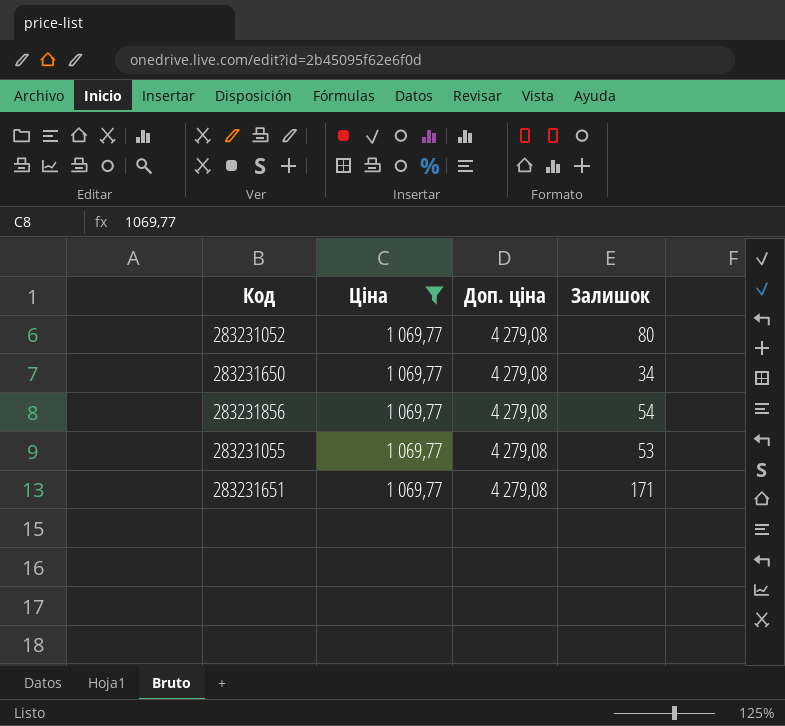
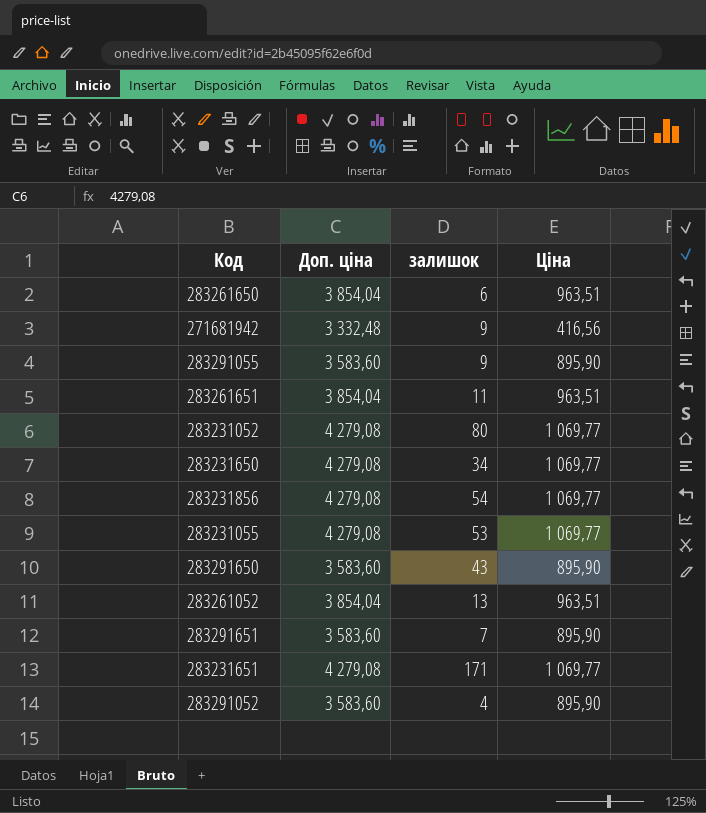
filter: Ціна = 1 069,77 -> none
column name: Залишок -> залишок
column Ціна | position: 2 -> 4

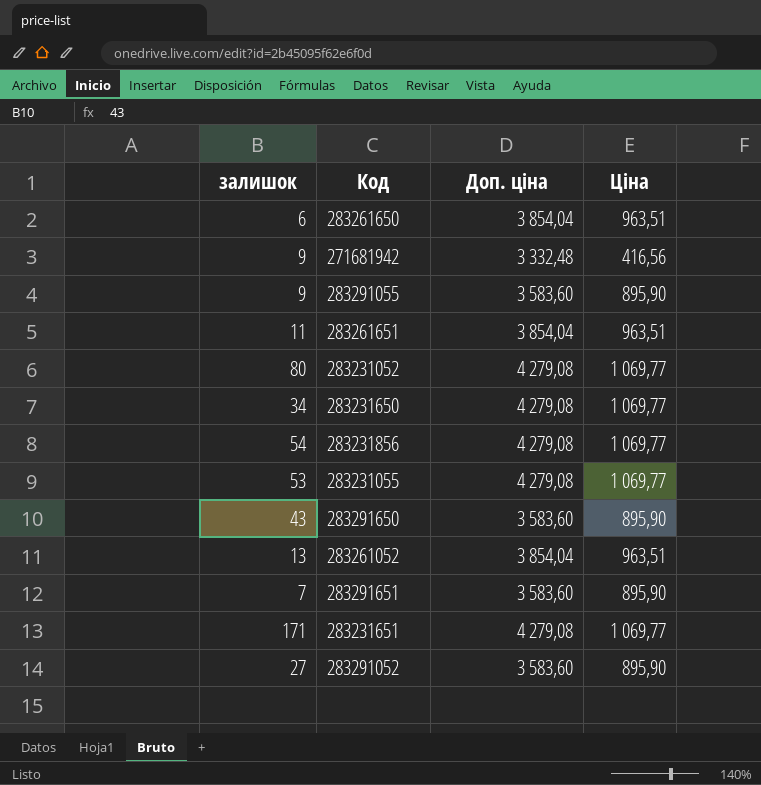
column залишок | position: 3 -> 1
283291052 | залишок: 4 -> 27

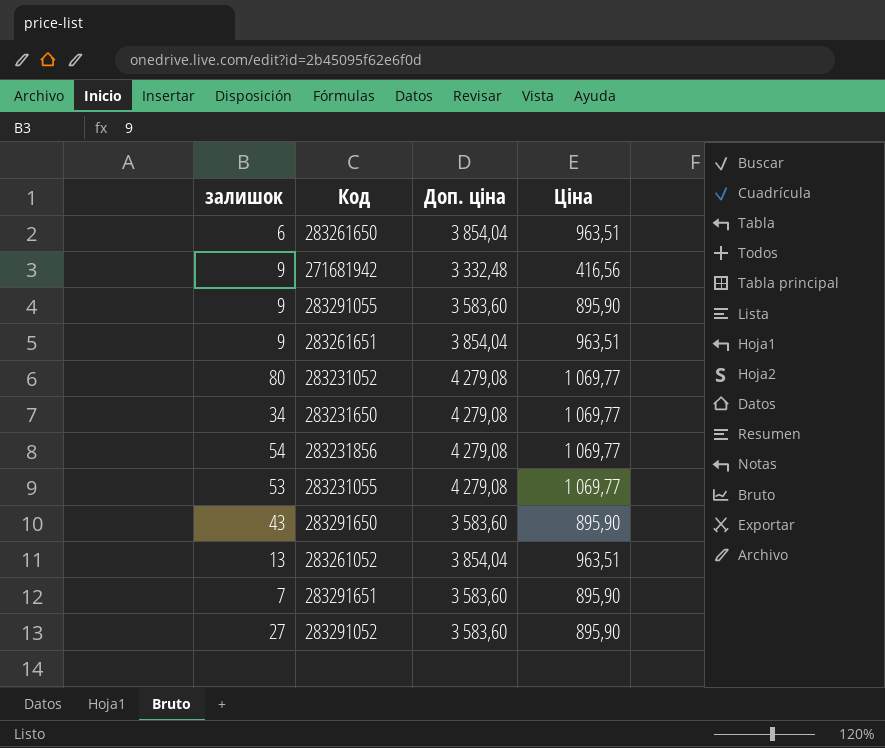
row 283231651: 171 | 4 279,08 | 1 069,77 -> none
283261651 | залишок: 11 -> 9

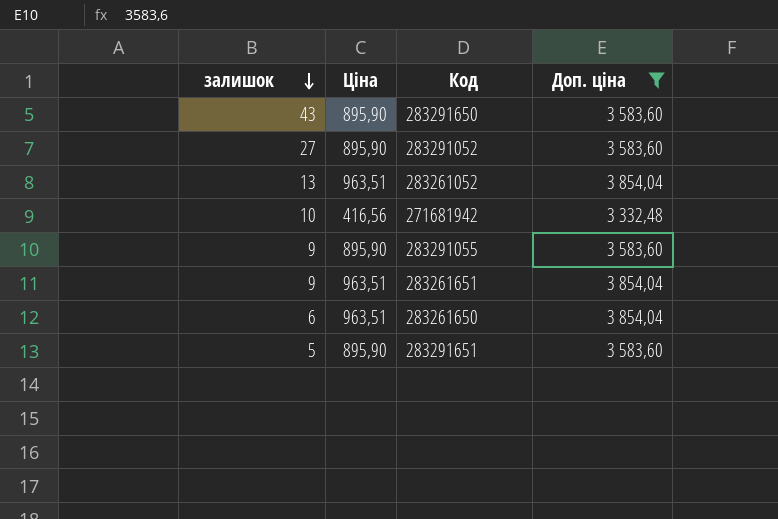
filter: none -> Доп. ціна != 4 279,08
row order: none -> залишок descending
column Ціна | position: 4 -> 2
271681942 | залишок: 9 -> 10
283291651 | залишок: 7 -> 5

